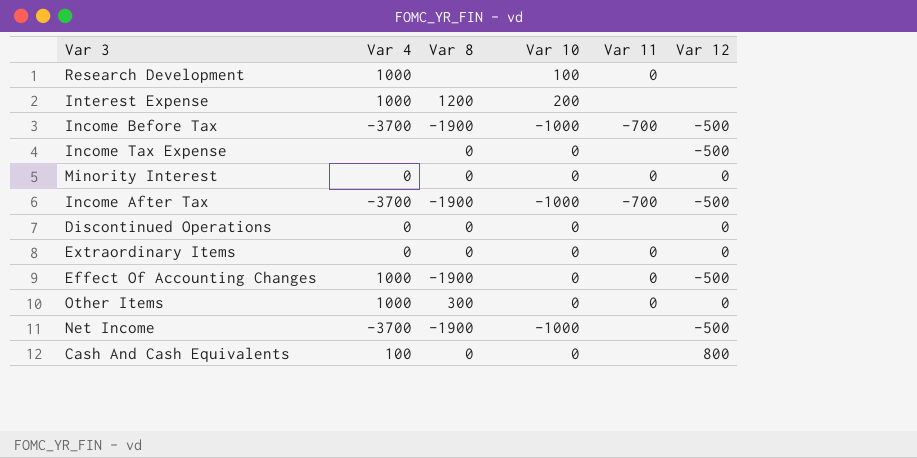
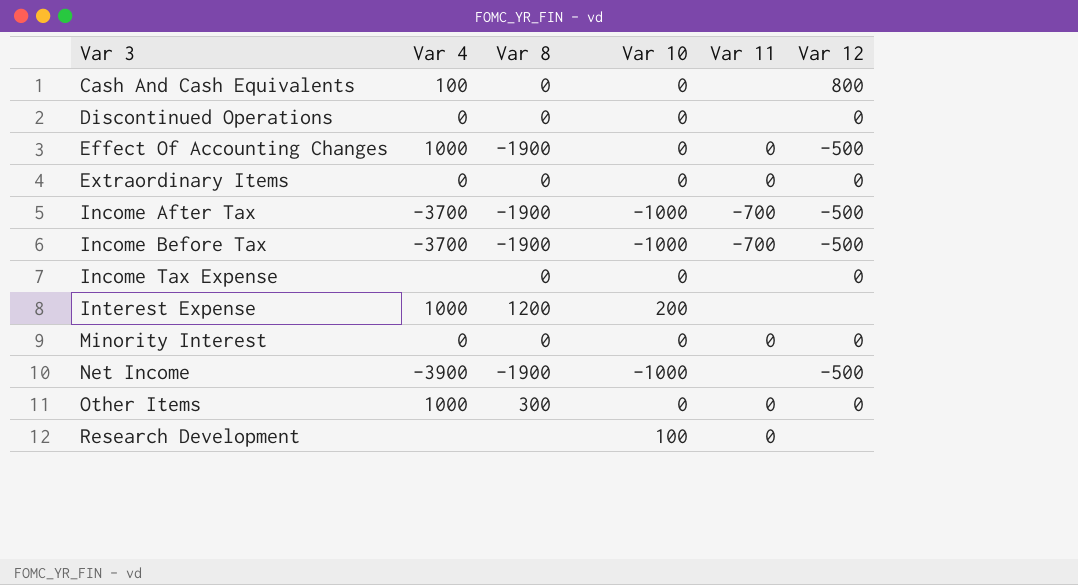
row order: none -> Var 3 ascending
Income Tax Expense | Var 12: -500 -> 0
Net Income | Var 4: -3700 -> -3900
Research Development | Var 4: 1000 -> none

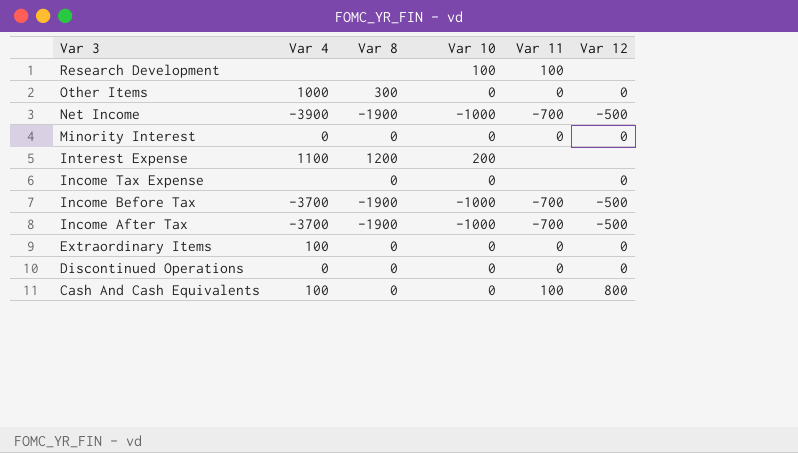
row order: Var 3 ascending -> Var 3 descending
row Effect Of Accounting Changes: 1000 | -1900 | 0 | 0 | -500 -> none
Research Development | Var 11: 0 -> 100
Net Income | Var 11: none -> -700
Interest Expense | Var 4: 1000 -> 1100
Extraordinary Items | Var 4: 0 -> 100
Discontinued Operations | Var 11: none -> 0
Cash And Cash Equivalents | Var 11: none -> 100

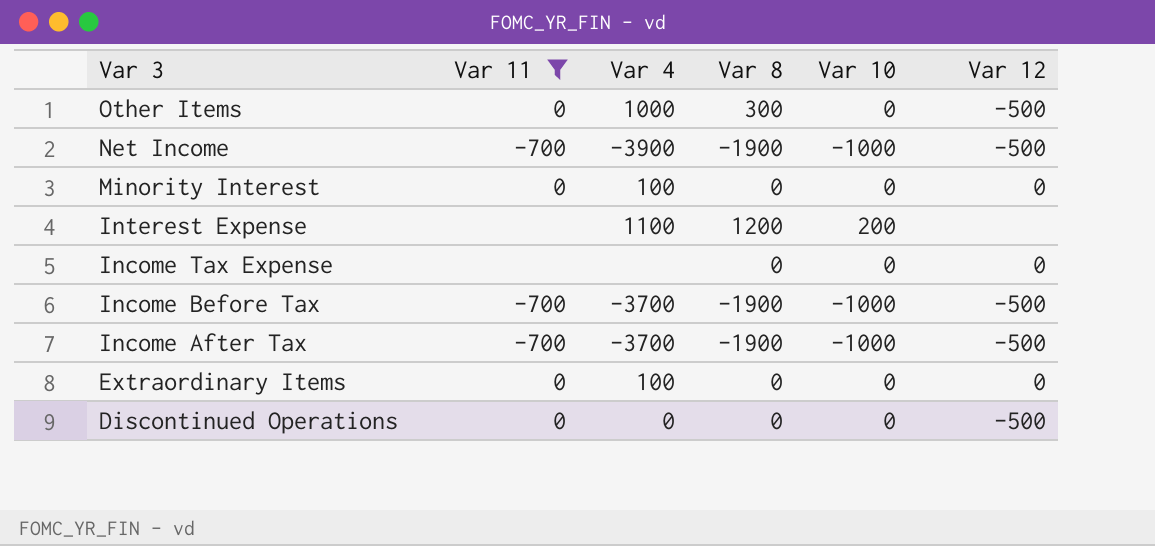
filter: none -> Var 11 != 100
column Var 11 | position: 5 -> 2
Other Items | Var 12: 0 -> -500
Minority Interest | Var 4: 0 -> 100
Discontinued Operations | Var 12: 0 -> -500

